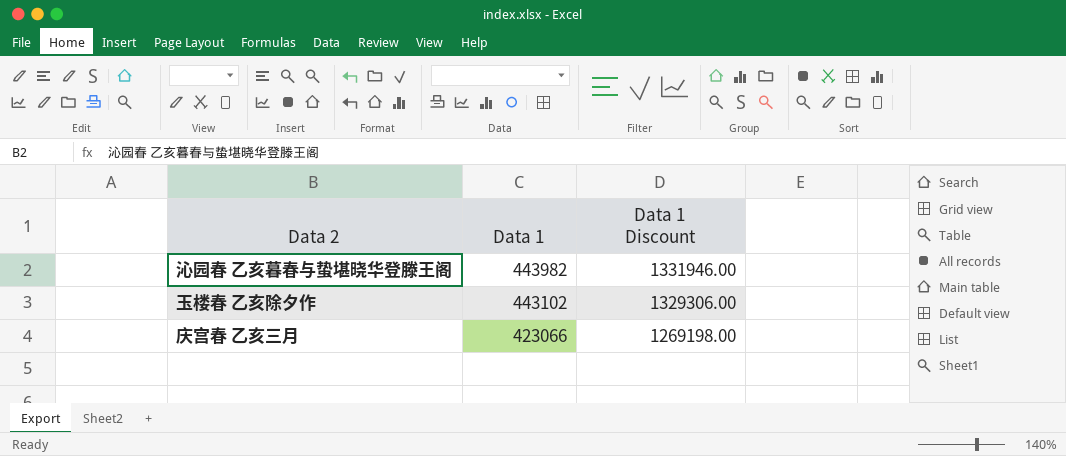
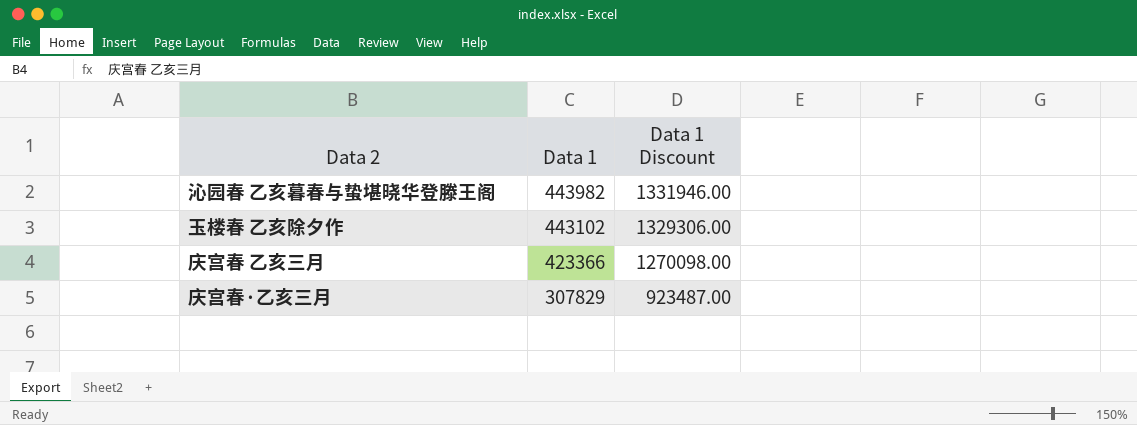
庆宫春 乙亥三月 | Data 1: 423066 -> 423366
庆宫春 乙亥三月 | Data 1 Discount: 1269198.00 -> 1270098.00
row 庆宫春·乙亥三月: none -> 307829 | 923487.00

